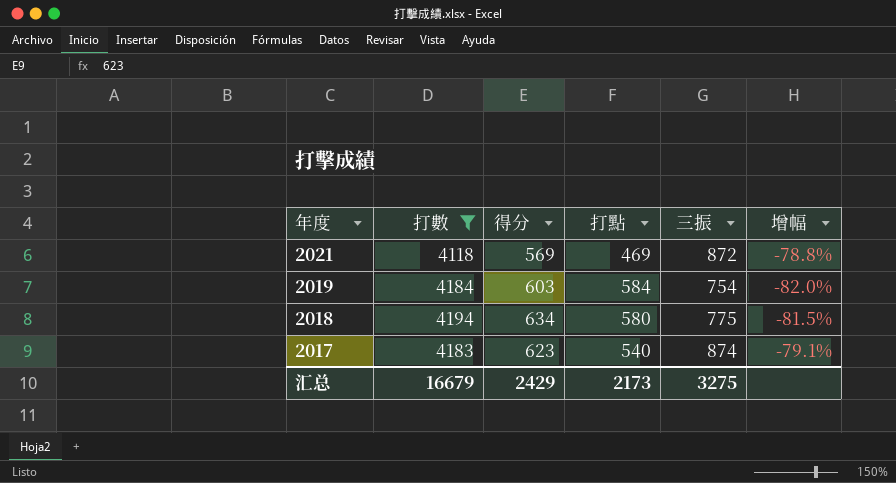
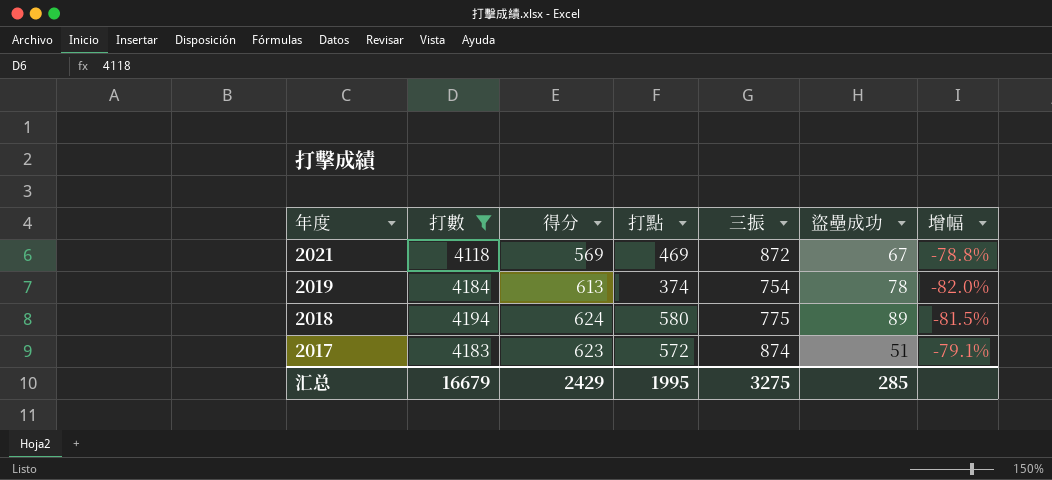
column 盜壘成功 | position: none -> 6
2019 | 得分: 603 -> 613
2019 | 打點: 584 -> 374
2018 | 得分: 634 -> 624
2017 | 打點: 540 -> 572
汇总 | 打點: 2173 -> 1995

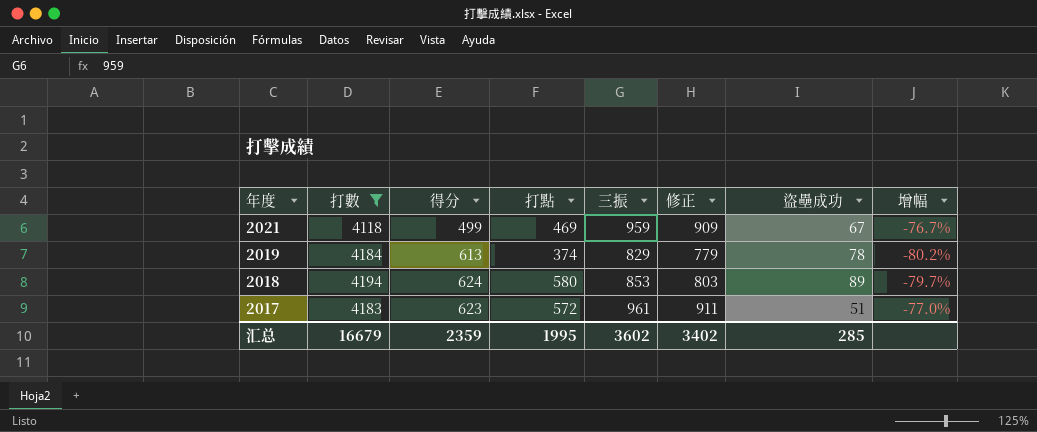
column 修正 | formula: none -> [三振] - 50
2021 | 得分: 569 -> 499
2021 | 三振: 872 -> 959
2021 | 增幅: -78.8% -> -76.7%
2019 | 三振: 754 -> 829
2019 | 增幅: -82.0% -> -80.2%
2018 | 三振: 775 -> 853
2018 | 增幅: -81.5% -> -79.7%
2017 | 三振: 874 -> 961
2017 | 增幅: -79.1% -> -77.0%
汇总 | 得分: 2429 -> 2359
汇总 | 三振: 3275 -> 3602

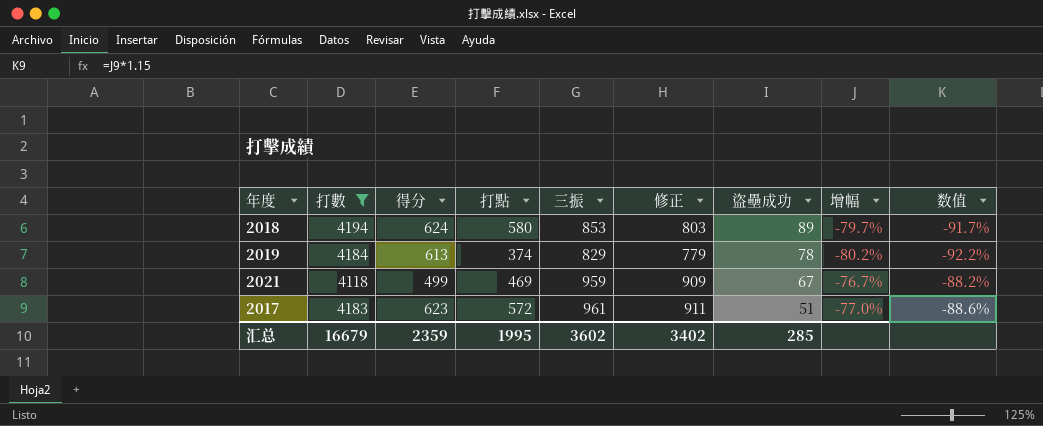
row order: 年度 descending -> 盜壘成功 descending
column 数值 | formula: none -> [增幅] * 1.15

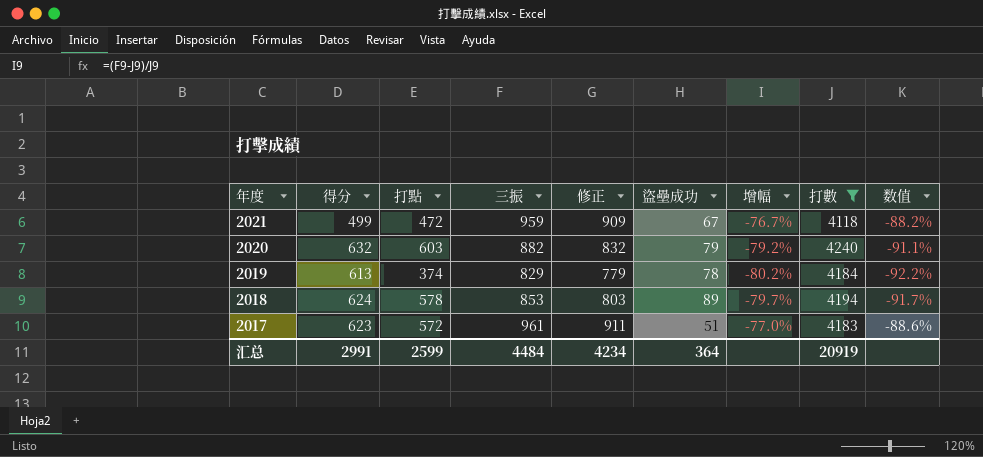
row order: 盜壘成功 descending -> 年度 descending
column 打數 | position: 2 -> 8
2021 | 打點: 469 -> 472
row 2020: none -> 632 | 603 | 882 | 832 | 79 | -79.2% | 4240 | -91.1%
2018 | 打點: 580 -> 578
汇总 | 得分: 2359 -> 2991
汇总 | 打點: 1995 -> 2599
汇总 | 三振: 3602 -> 4484
汇总 | 修正: 3402 -> 4234
汇总 | 盜壘成功: 285 -> 364
汇总 | 打數: 16679 -> 20919

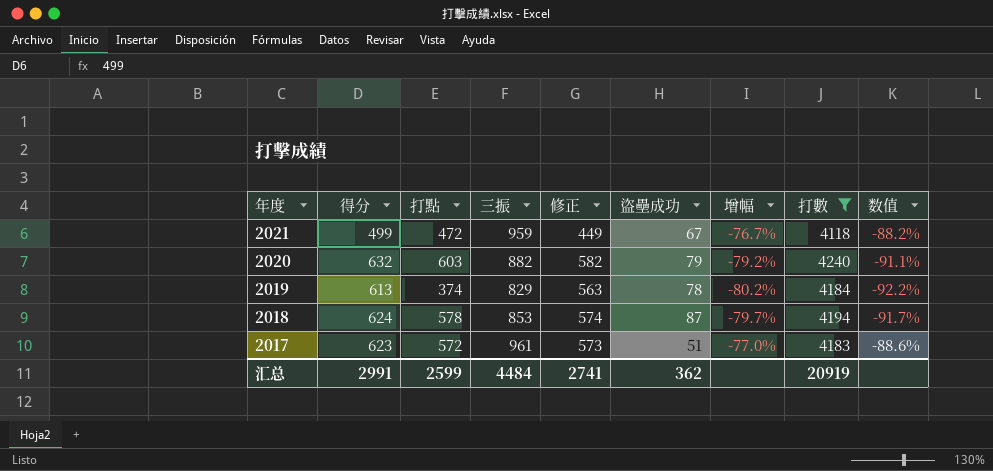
column 修正 | formula: [三振] - 50 -> [得分] - 50
2018 | 盜壘成功: 89 -> 87
汇总 | 修正: 4234 -> 2741
汇总 | 盜壘成功: 364 -> 362

